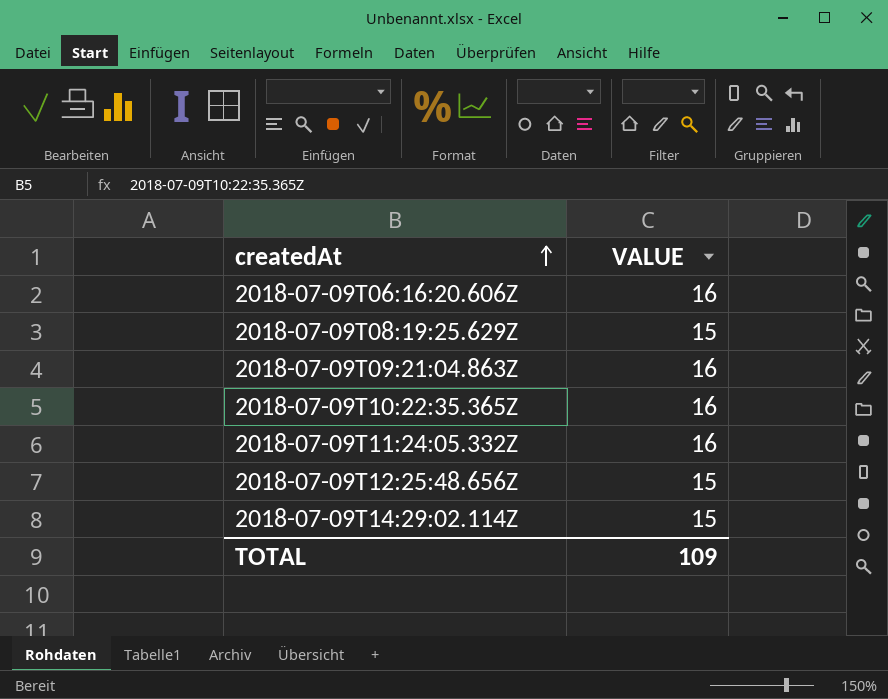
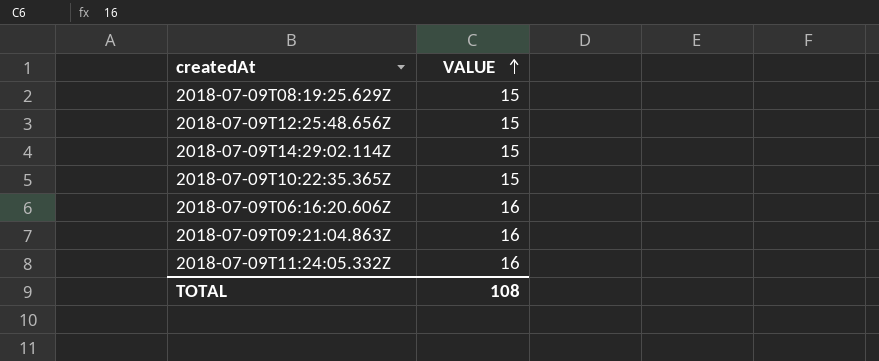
row order: createdAt ascending -> VALUE ascending
2018-07-09T10:22:35.365Z | VALUE: 16 -> 15
TOTAL | VALUE: 109 -> 108

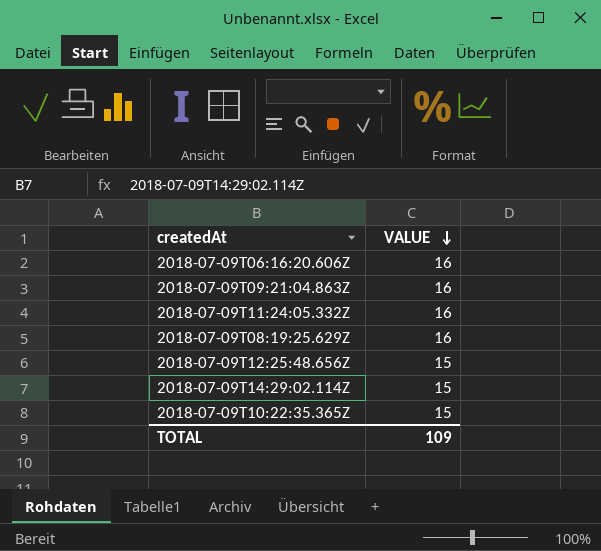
row order: VALUE ascending -> VALUE descending
2018-07-09T08:19:25.629Z | VALUE: 15 -> 16
TOTAL | VALUE: 108 -> 109

